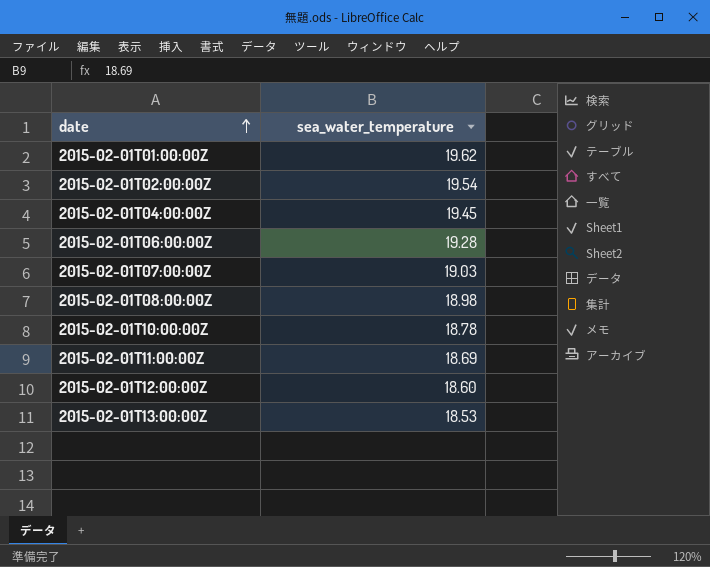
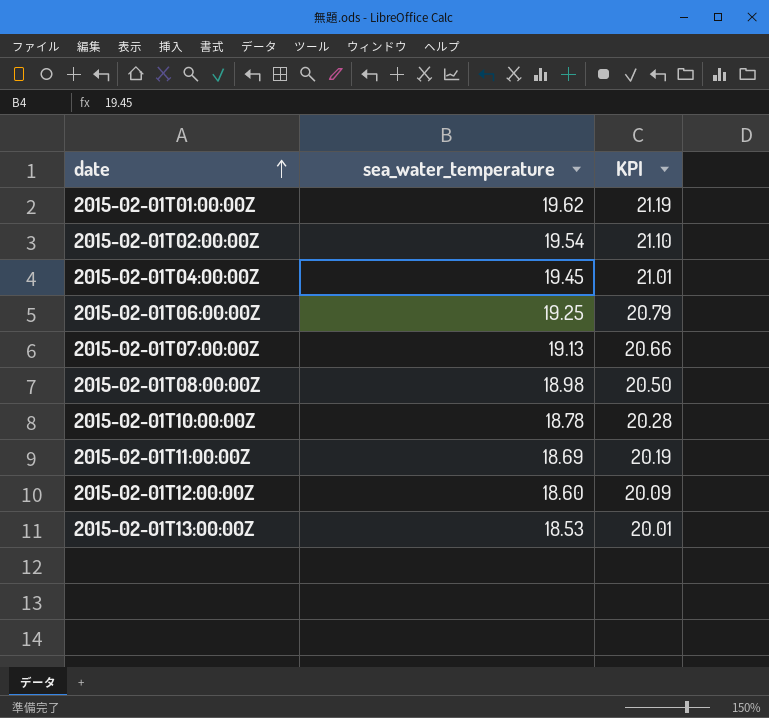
column KPI | formula: none -> [sea_water_temperature] * 1.08
2015-02-01T06:00:00Z | sea_water_temperature: 19.28 -> 19.25
2015-02-01T07:00:00Z | sea_water_temperature: 19.03 -> 19.13

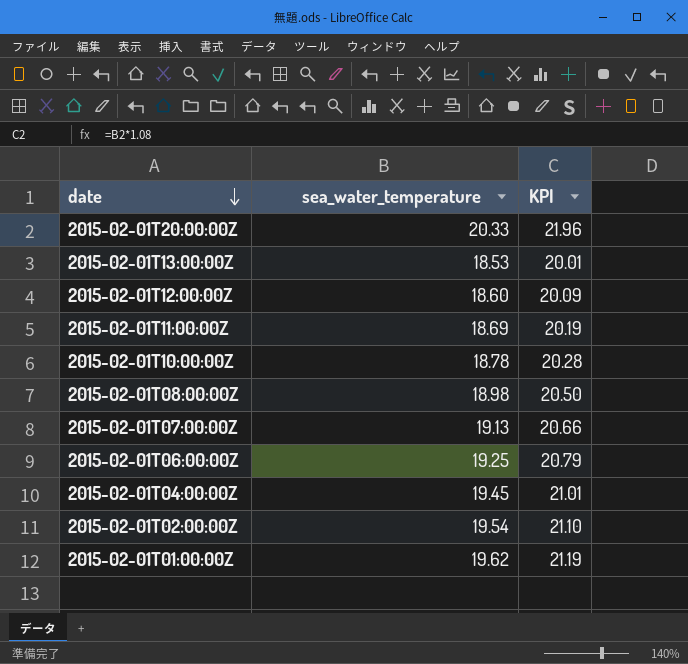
row order: date ascending -> date descending
row 2015-02-01T20:00:00Z: none -> 20.33 | 21.96

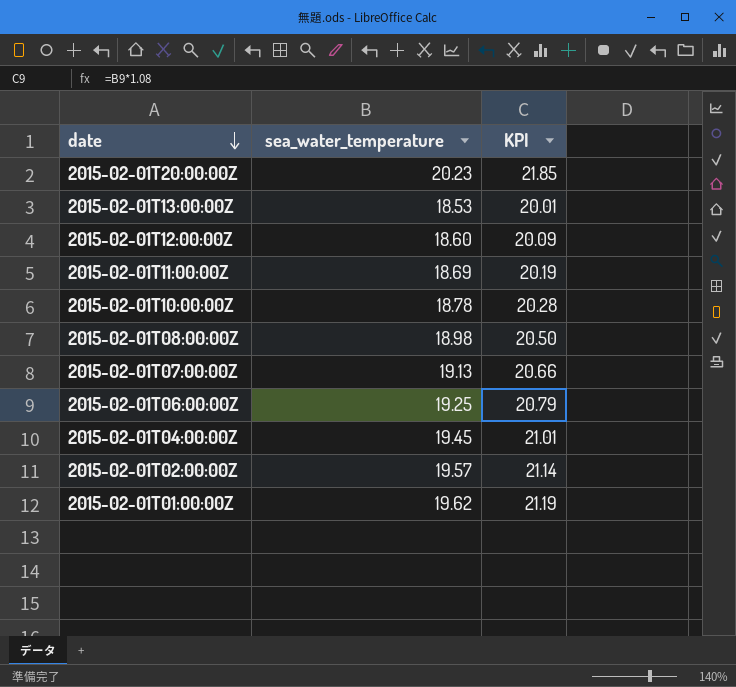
2015-02-01T20:00:00Z | sea_water_temperature: 20.33 -> 20.23
2015-02-01T20:00:00Z | KPI: 21.96 -> 21.85
2015-02-01T02:00:00Z | sea_water_temperature: 19.54 -> 19.57
2015-02-01T02:00:00Z | KPI: 21.10 -> 21.14

